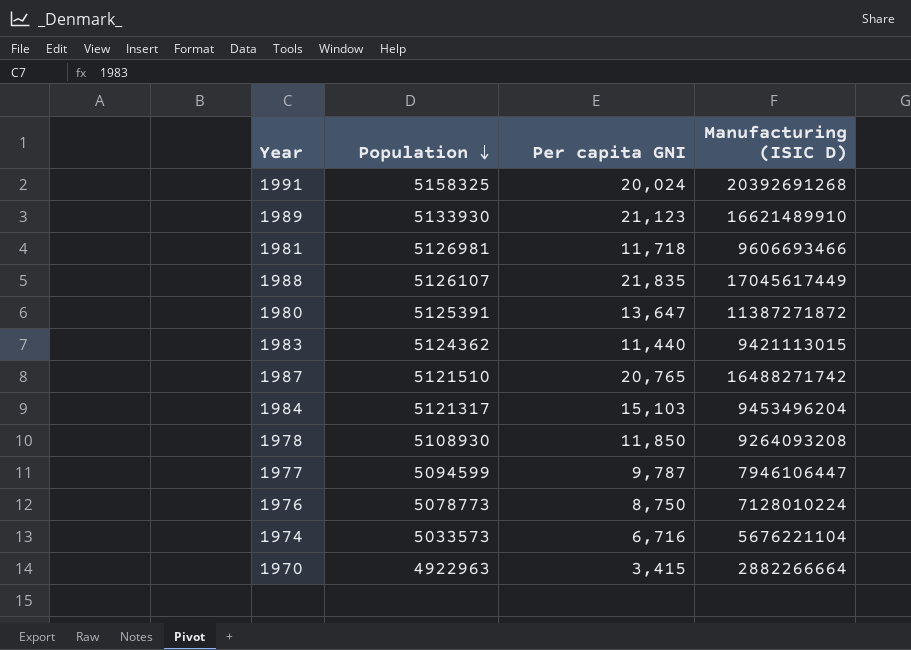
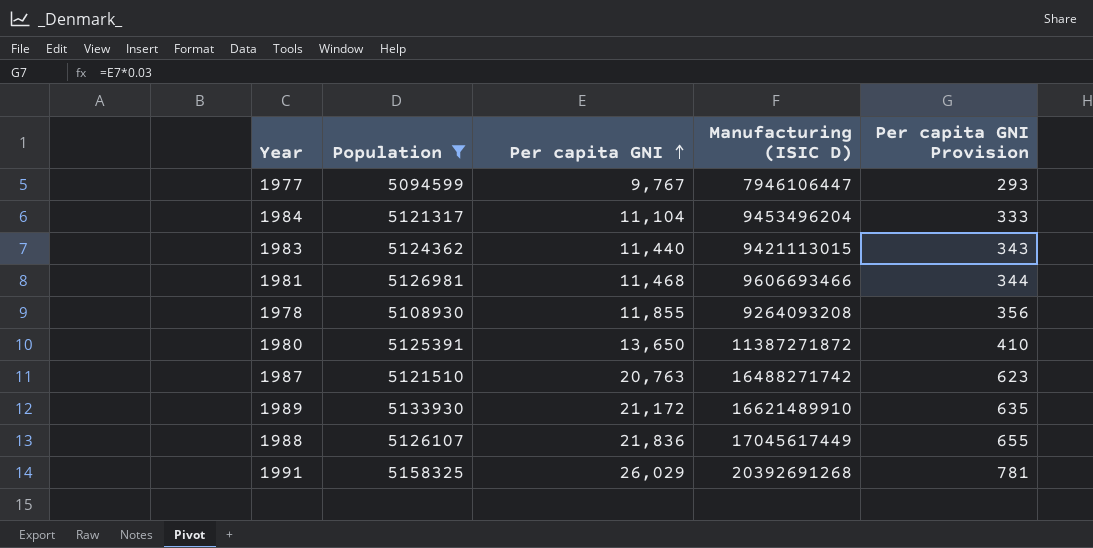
filter: none -> Population >= 5094599
row order: Population descending -> Per capita GNI ascending
column Per capita GNI Provision | formula: none -> [Per capita GNI] * 0.03
1977 | Per capita GNI: 9,787 -> 9,767
1984 | Per capita GNI: 15,103 -> 11,104
1981 | Per capita GNI: 11,718 -> 11,468
1978 | Per capita GNI: 11,850 -> 11,855
1980 | Per capita GNI: 13,647 -> 13,650
1987 | Per capita GNI: 20,765 -> 20,763
1989 | Per capita GNI: 21,123 -> 21,172
1988 | Per capita GNI: 21,835 -> 21,836
1991 | Per capita GNI: 20,024 -> 26,029

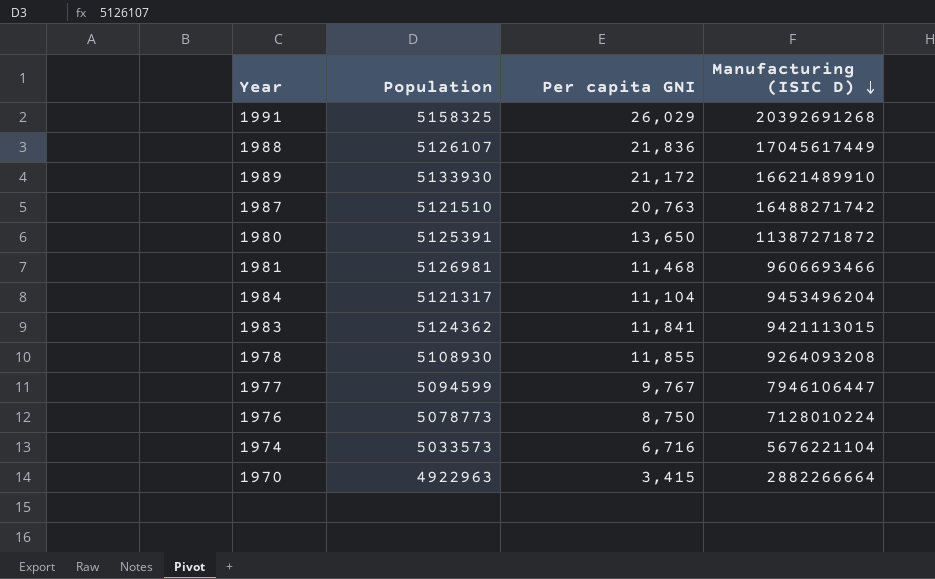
filter: Population >= 5094599 -> none
row order: Per capita GNI ascending -> Manufacturing (ISIC D) descending
column Per capita GNI Provision | formula: [Per capita GNI] * 0.03 -> none
1983 | Per capita GNI: 11,440 -> 11,841

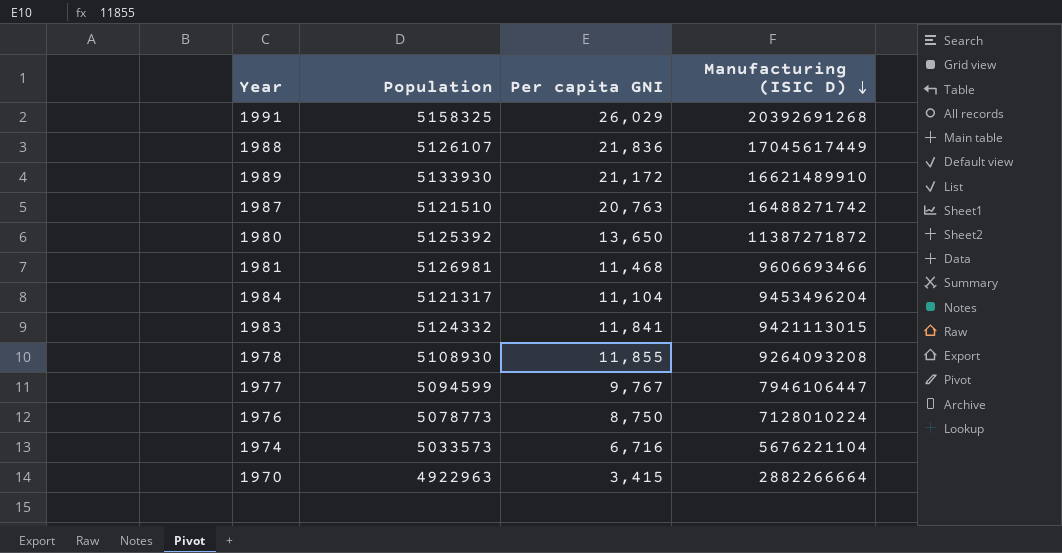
1980 | Population: 5125391 -> 5125392
1983 | Population: 5124362 -> 5124332

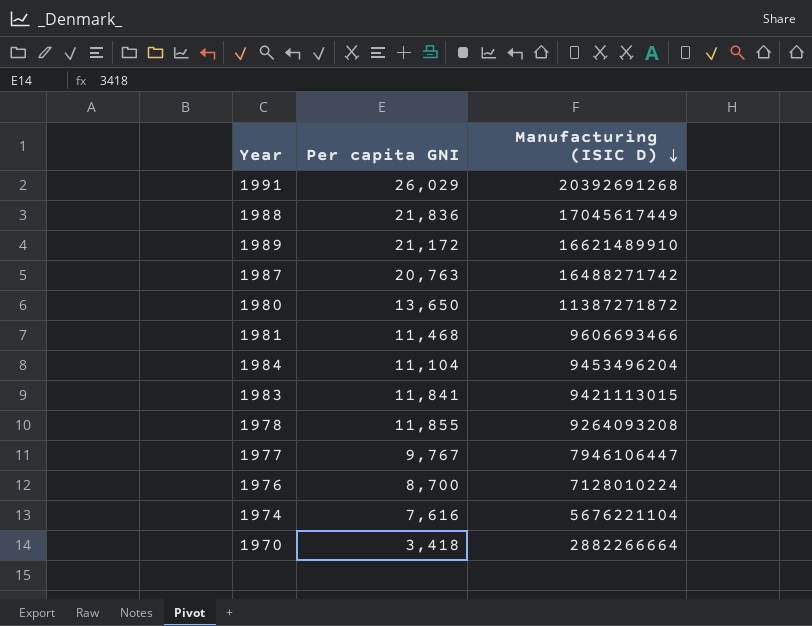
column Population | position: 2 -> none
1976 | Per capita GNI: 8,750 -> 8,700
1974 | Per capita GNI: 6,716 -> 7,616
1970 | Per capita GNI: 3,415 -> 3,418

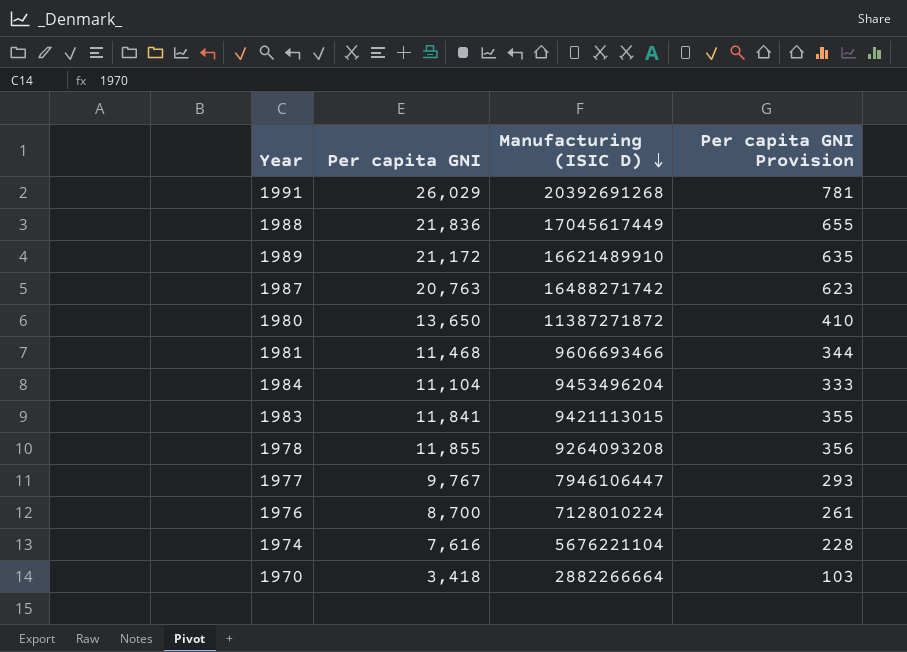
column Per capita GNI Provision | formula: none -> [Per capita GNI] * 0.03

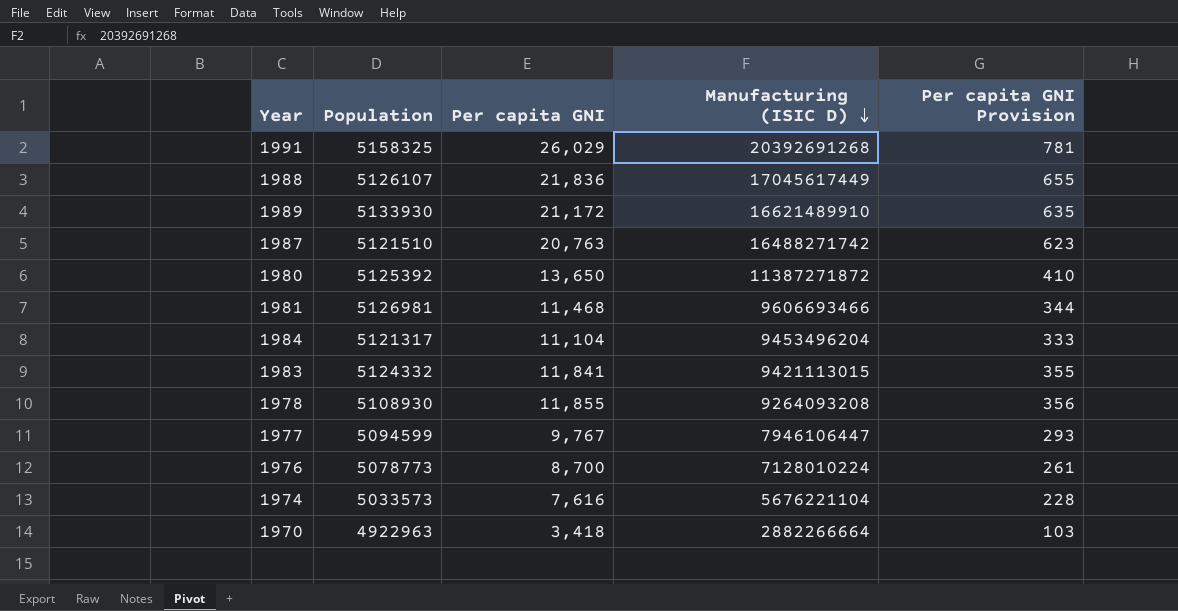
column Population | position: none -> 2

